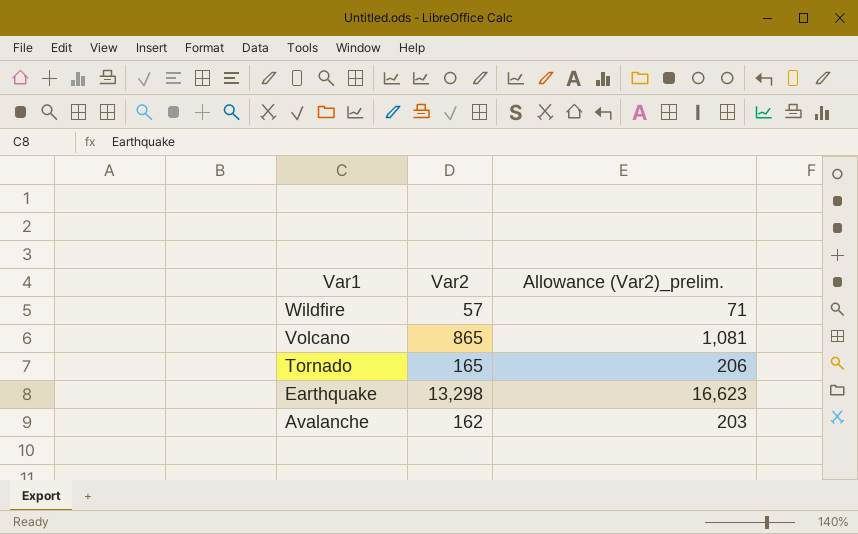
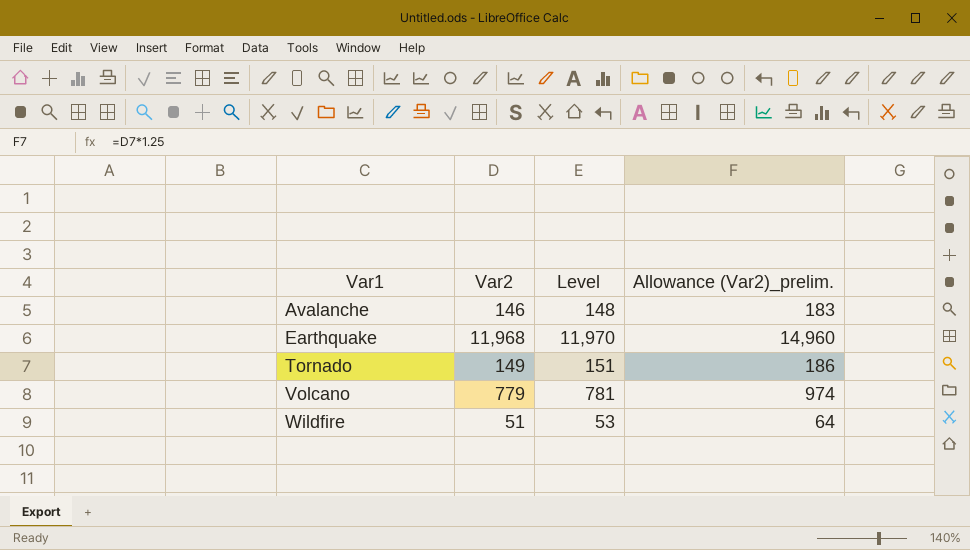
row order: Var1 descending -> Var1 ascending
column Level | formula: none -> [Var2] + 2
Avalanche | Var2: 162 -> 146
Avalanche | Allowance (Var2)_prelim.: 203 -> 183
Earthquake | Var2: 13,298 -> 11,968
Earthquake | Allowance (Var2)_prelim.: 16,623 -> 14,960
Tornado | Var2: 165 -> 149
Tornado | Allowance (Var2)_prelim.: 206 -> 186
Volcano | Var2: 865 -> 779
Volcano | Allowance (Var2)_prelim.: 1,081 -> 974
Wildfire | Var2: 57 -> 51
Wildfire | Allowance (Var2)_prelim.: 71 -> 64

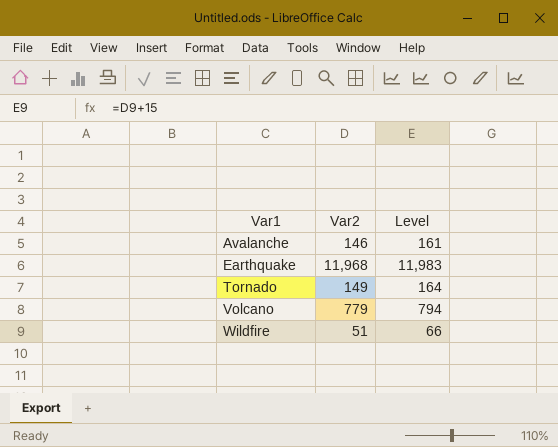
column Allowance (Var2)_prelim. | formula: [Var2] * 1.25 -> none
column Level | formula: [Var2] + 2 -> [Var2] + 15

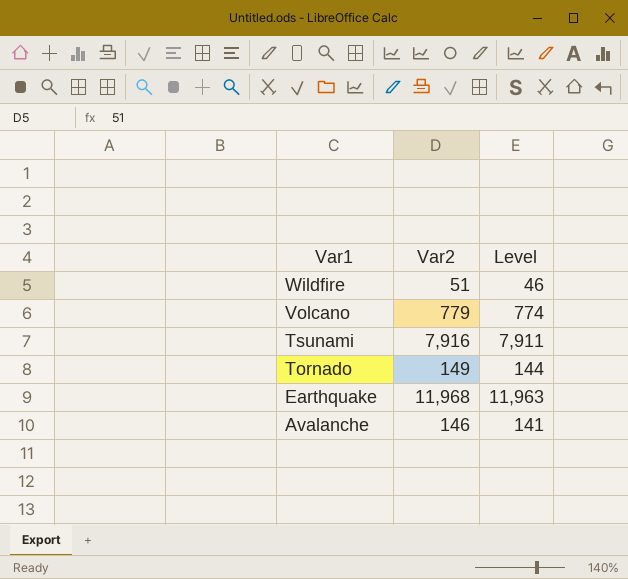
row order: Var1 ascending -> Var1 descending
column Level | formula: [Var2] + 15 -> [Var2] - 5
row Tsunami: none -> 7,916 | 7,911

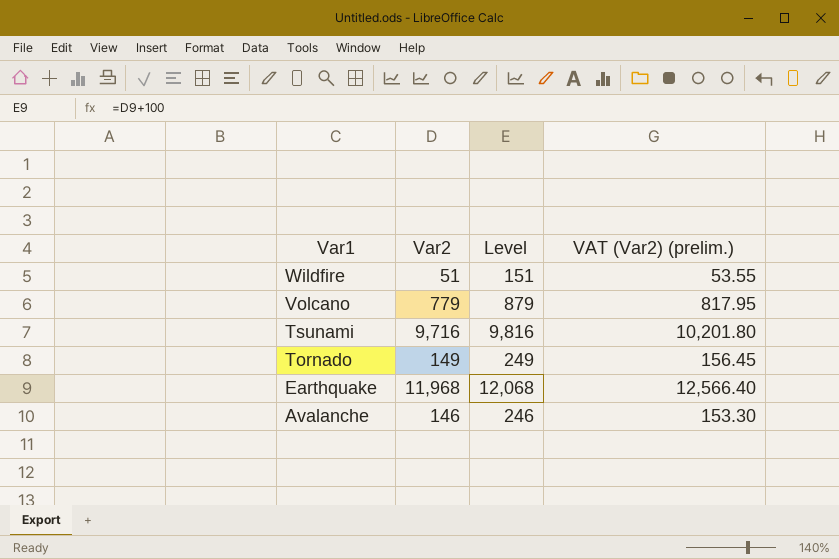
column Level | formula: [Var2] - 5 -> [Var2] + 100
column VAT (Var2) (prelim.) | formula: none -> [Var2] * 1.05
Tsunami | Var2: 7,916 -> 9,716

